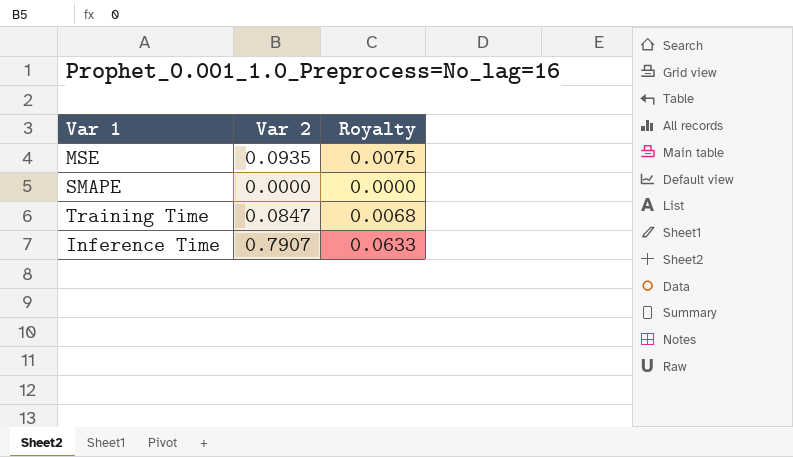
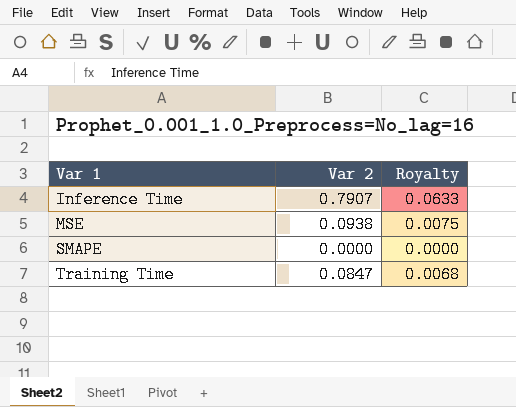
row order: none -> Var 1 ascending
MSE | Var 2: 0.0935 -> 0.0938

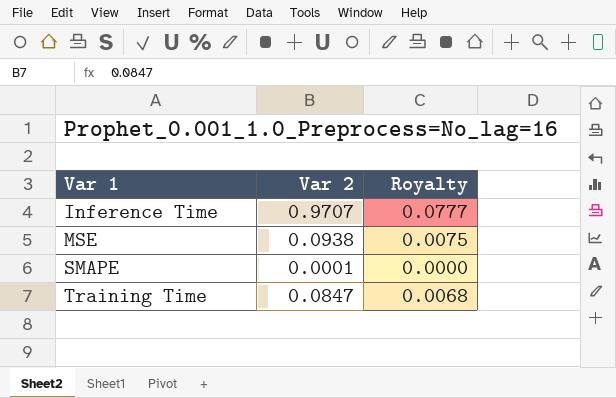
Inference Time | Var 2: 0.7907 -> 0.9707
Inference Time | Royalty: 0.0633 -> 0.0777
SMAPE | Var 2: 0.0000 -> 0.0001

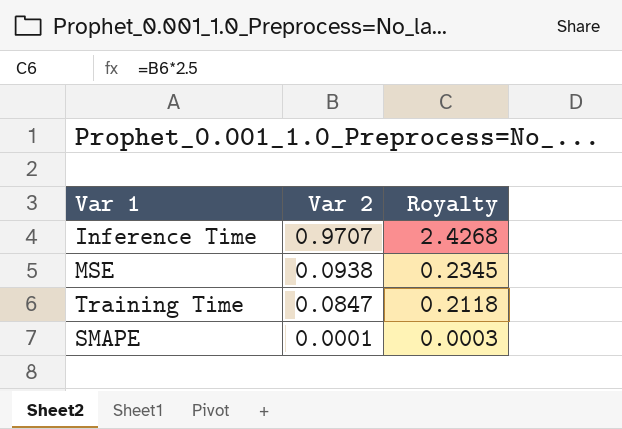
row order: Var 1 ascending -> Var 2 descending
column Royalty | formula: [Var 2] * 0.08 -> [Var 2] * 2.5

